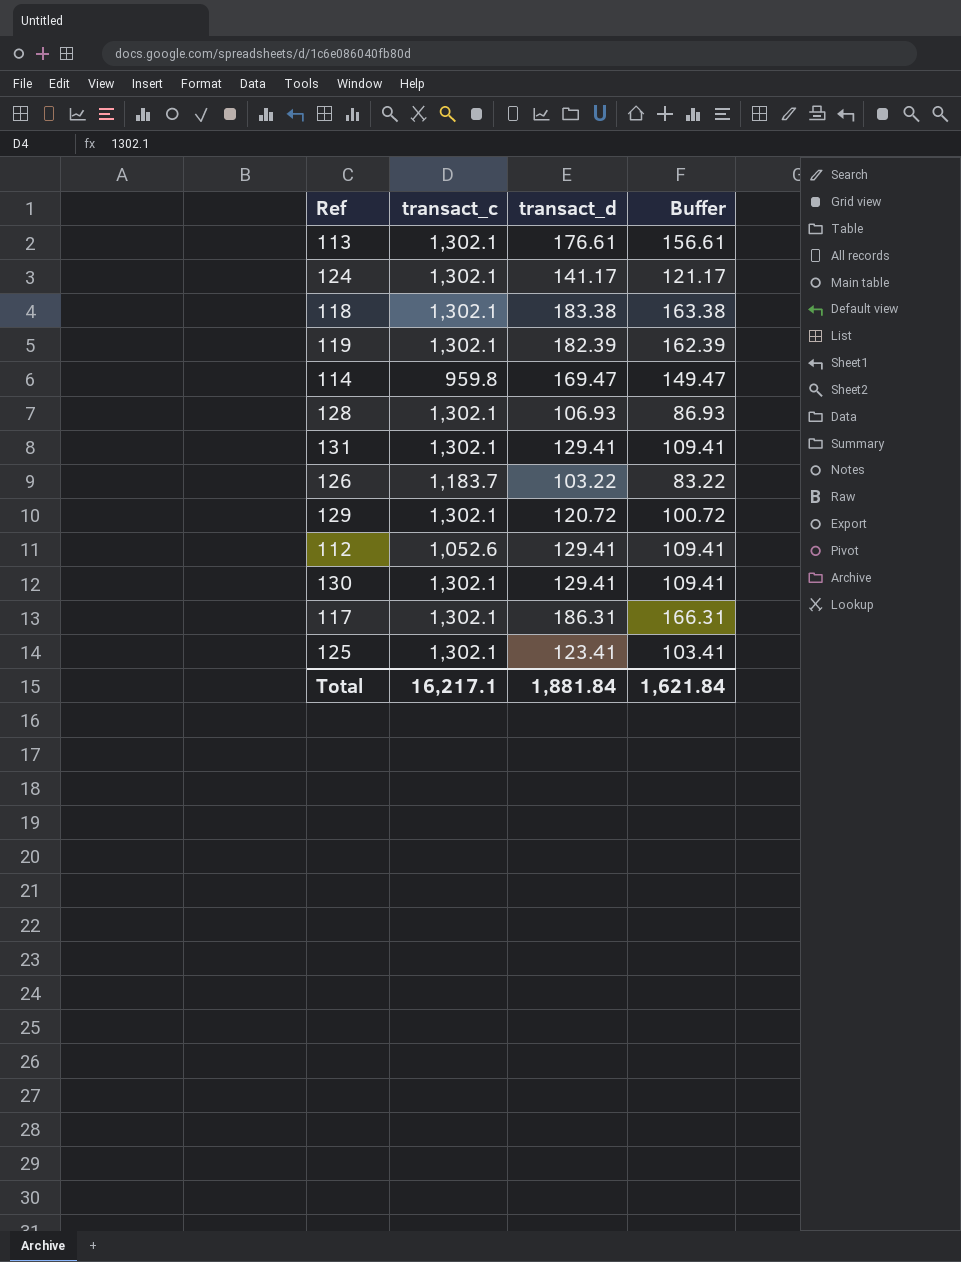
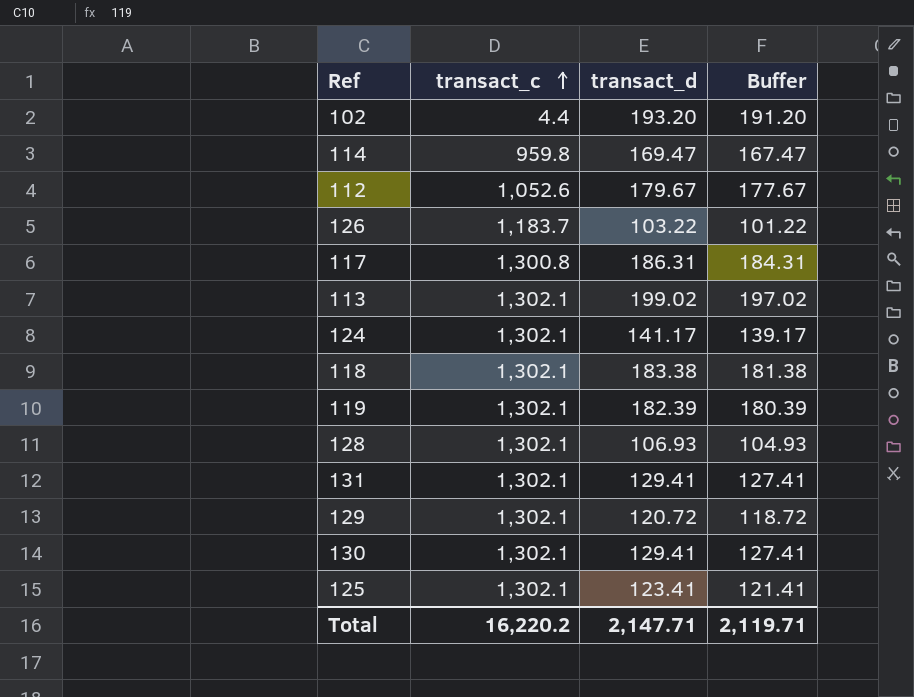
row order: none -> transact_c ascending
column Buffer | formula: [transact_d] - 20 -> [transact_d] - 2
row 102: none -> 4.4 | 193.20 | 191.20
112 | transact_d: 129.41 -> 179.67
117 | transact_c: 1,302.1 -> 1,300.8
113 | transact_d: 176.61 -> 199.02
Total | transact_c: 16,217.1 -> 16,220.2
Total | transact_d: 1,881.84 -> 2,147.71
Total | Buffer: 1,621.84 -> 2,119.71

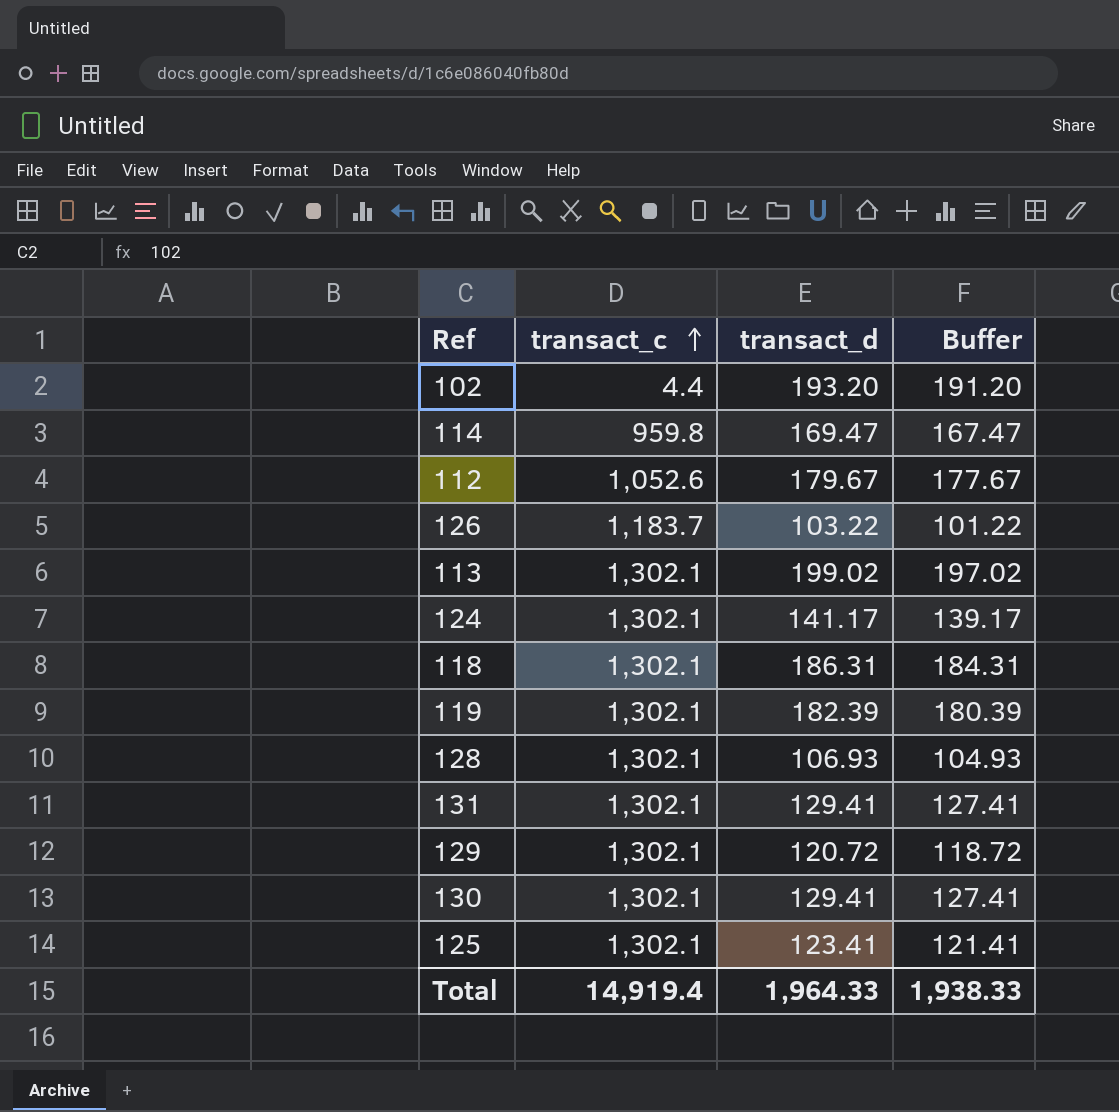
row 117: 1,300.8 | 186.31 | 184.31 -> none
118 | transact_d: 183.38 -> 186.31
118 | Buffer: 181.38 -> 184.31
Total | transact_c: 16,220.2 -> 14,919.4
Total | transact_d: 2,147.71 -> 1,964.33
Total | Buffer: 2,119.71 -> 1,938.33

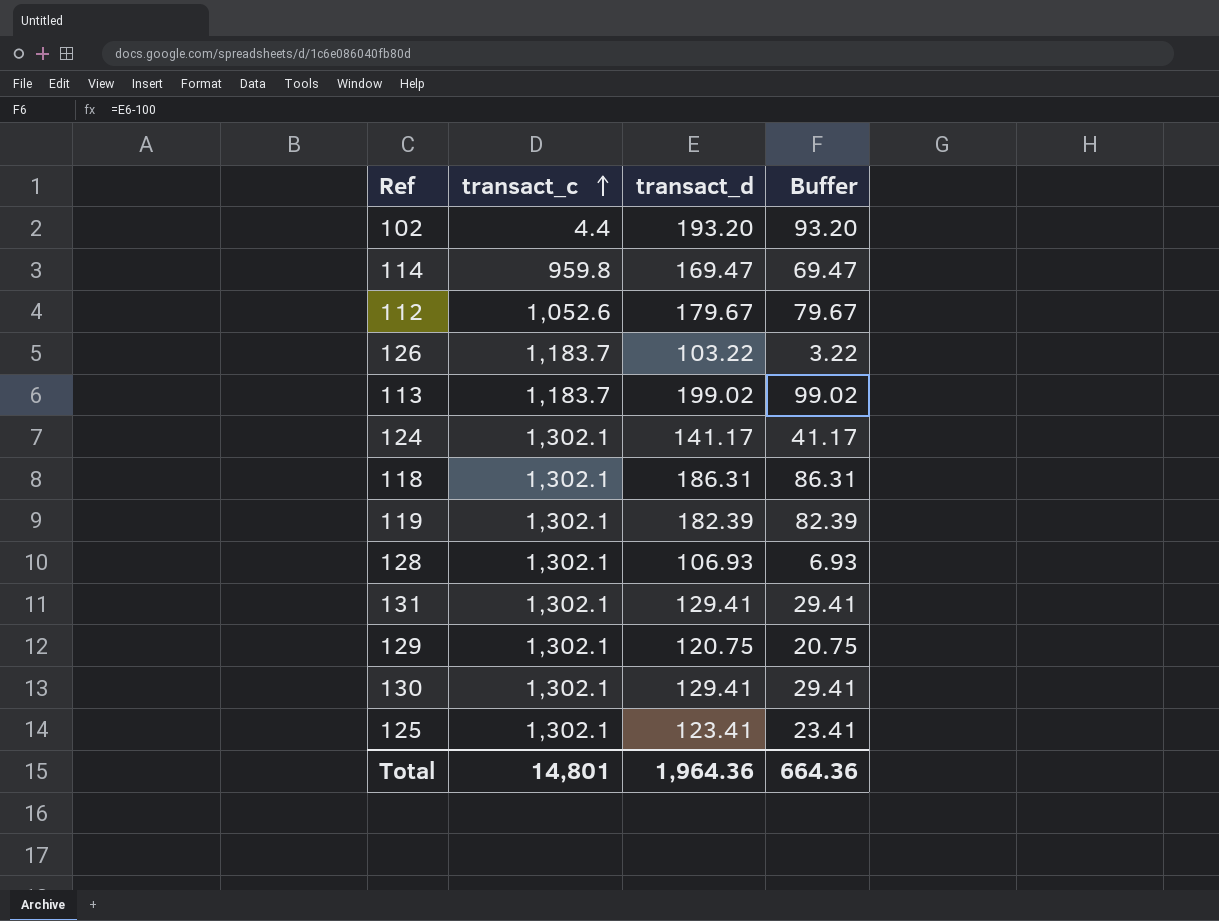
column Buffer | formula: [transact_d] - 2 -> [transact_d] - 100
113 | transact_c: 1,302.1 -> 1,183.7
129 | transact_d: 120.72 -> 120.75
Total | transact_c: 14,919.4 -> 14,801
Total | transact_d: 1,964.33 -> 1,964.36
Total | Buffer: 1,938.33 -> 664.36

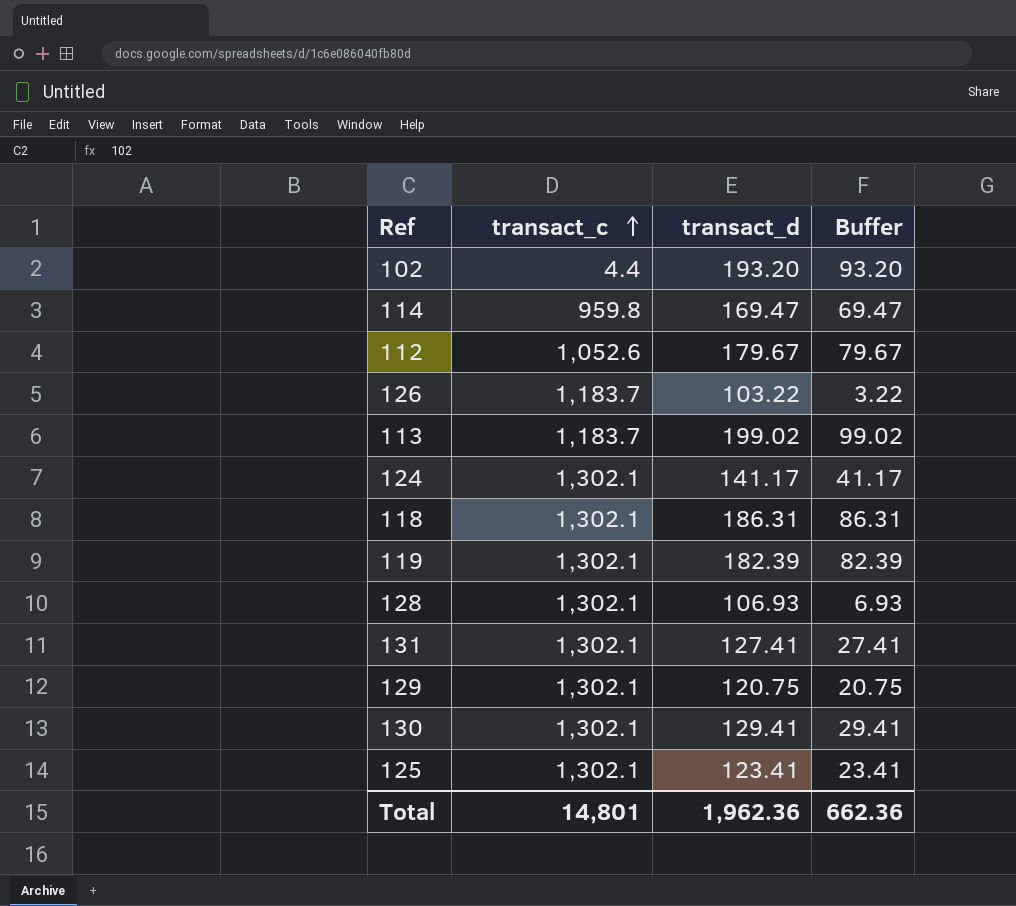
131 | transact_d: 129.41 -> 127.41
131 | Buffer: 29.41 -> 27.41
Total | transact_d: 1,964.36 -> 1,962.36
Total | Buffer: 664.36 -> 662.36

